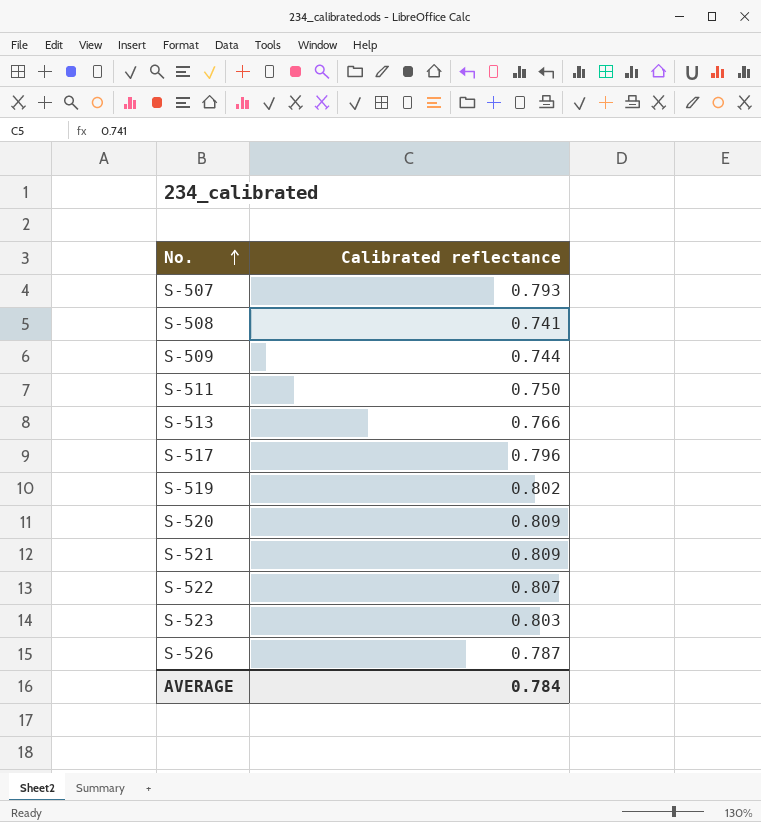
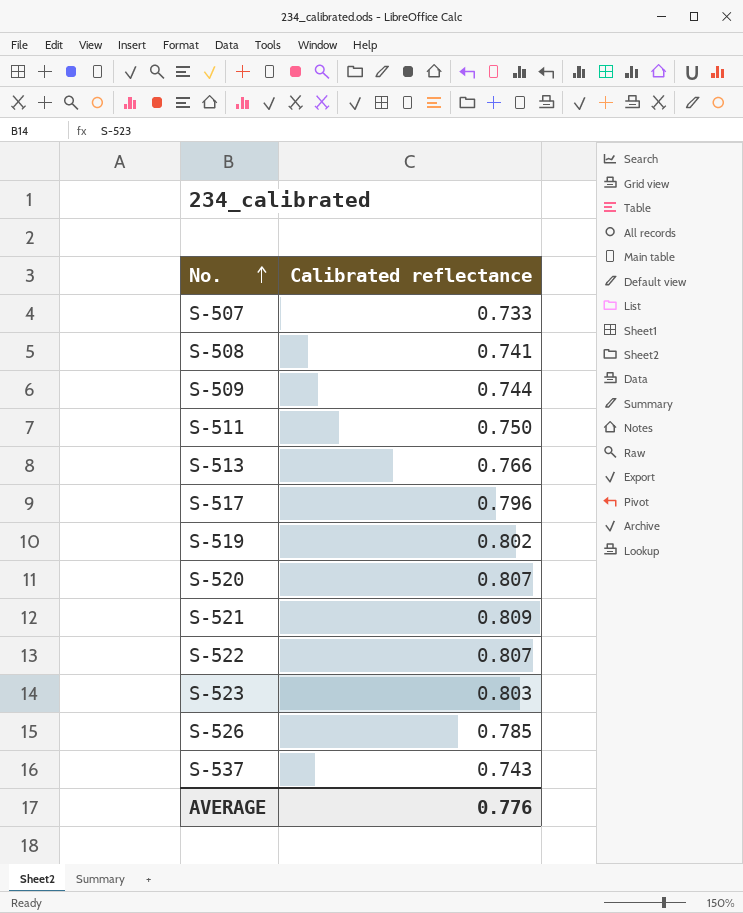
S-507 | Calibrated reflectance: 0.793 -> 0.733
S-520 | Calibrated reflectance: 0.809 -> 0.807
S-526 | Calibrated reflectance: 0.787 -> 0.785
row S-537: none -> 0.743
AVERAGE | Calibrated reflectance: 0.784 -> 0.776

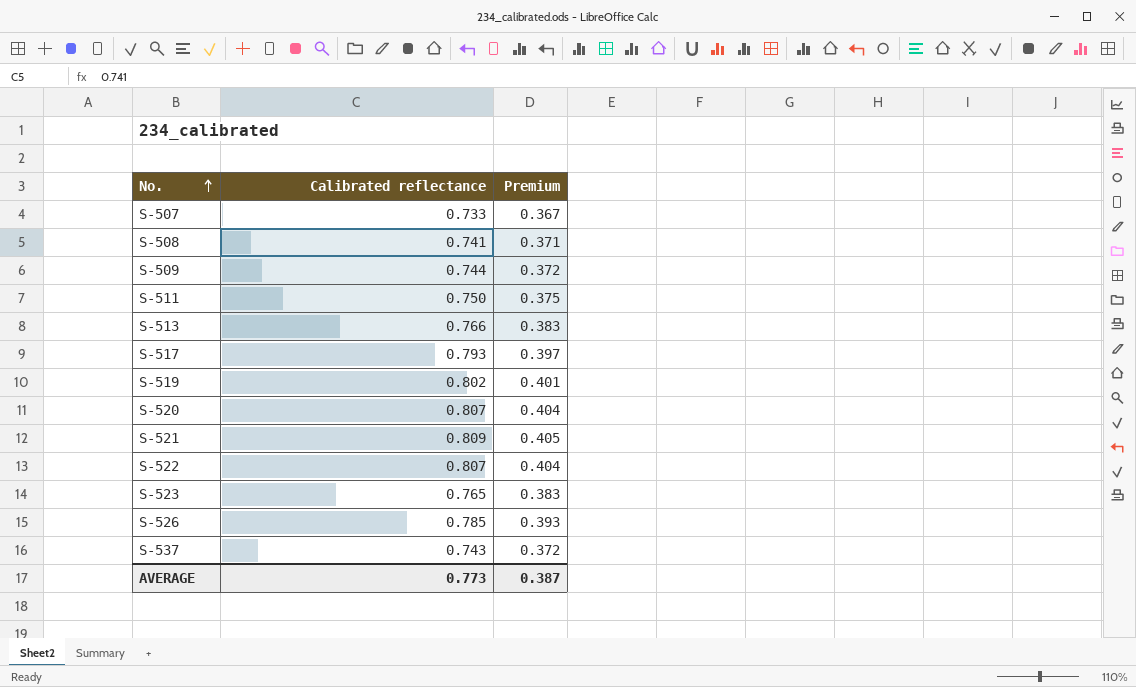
column Premium | formula: none -> [Calibrated reflectance] * 0.5
S-517 | Calibrated reflectance: 0.796 -> 0.793
S-523 | Calibrated reflectance: 0.803 -> 0.765
AVERAGE | Calibrated reflectance: 0.776 -> 0.773

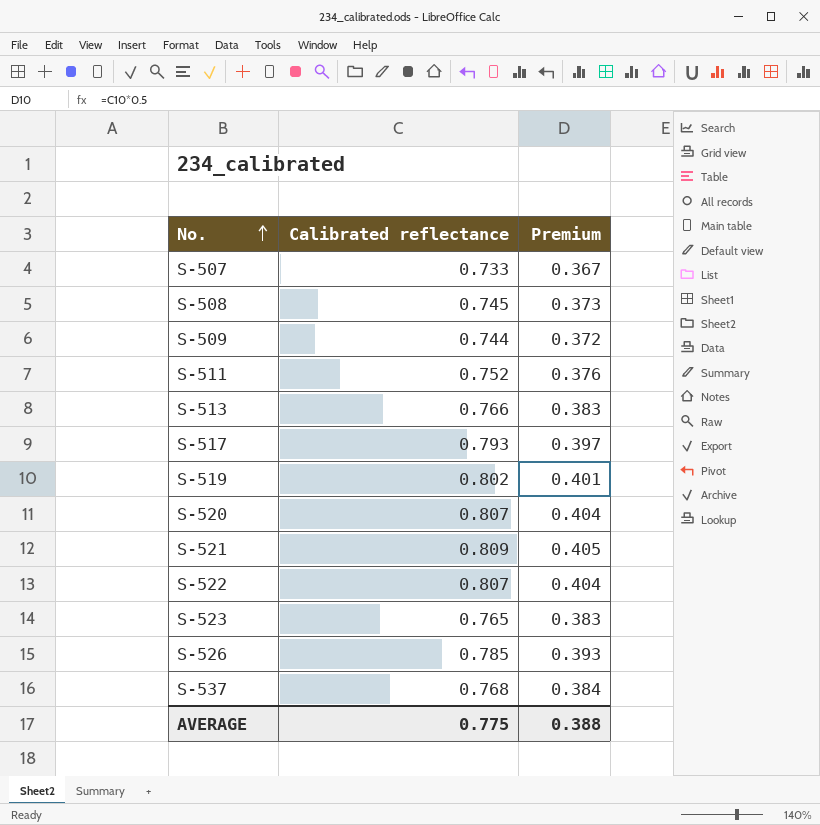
S-508 | Calibrated reflectance: 0.741 -> 0.745
S-508 | Premium: 0.371 -> 0.373
S-511 | Calibrated reflectance: 0.750 -> 0.752
S-511 | Premium: 0.375 -> 0.376
S-537 | Calibrated reflectance: 0.743 -> 0.768
S-537 | Premium: 0.372 -> 0.384
AVERAGE | Calibrated reflectance: 0.773 -> 0.775
AVERAGE | Premium: 0.387 -> 0.388

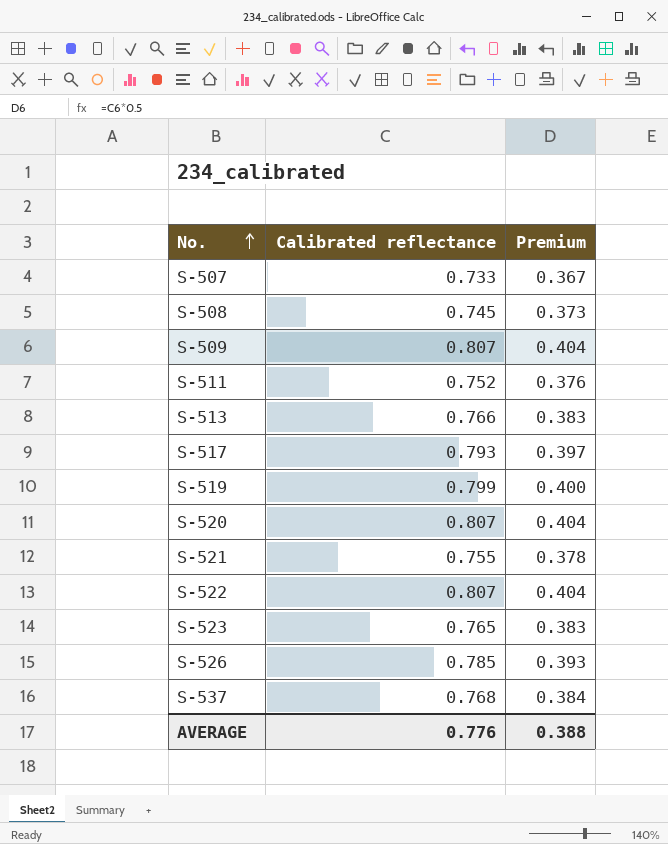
S-509 | Calibrated reflectance: 0.744 -> 0.807
S-509 | Premium: 0.372 -> 0.404
S-519 | Calibrated reflectance: 0.802 -> 0.799
S-519 | Premium: 0.401 -> 0.400
S-521 | Calibrated reflectance: 0.809 -> 0.755
S-521 | Premium: 0.405 -> 0.378
AVERAGE | Calibrated reflectance: 0.775 -> 0.776

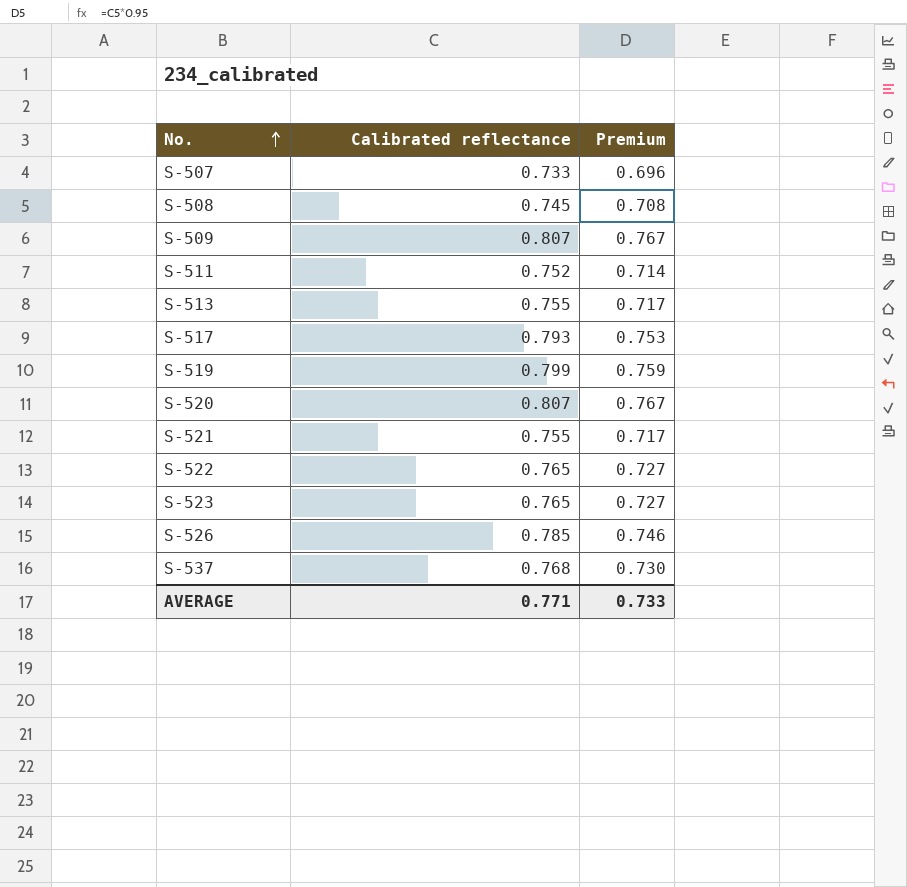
column Premium | formula: [Calibrated reflectance] * 0.5 -> [Calibrated reflectance] * 0.95
S-513 | Calibrated reflectance: 0.766 -> 0.755
S-522 | Calibrated reflectance: 0.807 -> 0.765
AVERAGE | Calibrated reflectance: 0.776 -> 0.771
AVERAGE | Premium: 0.388 -> 0.733

